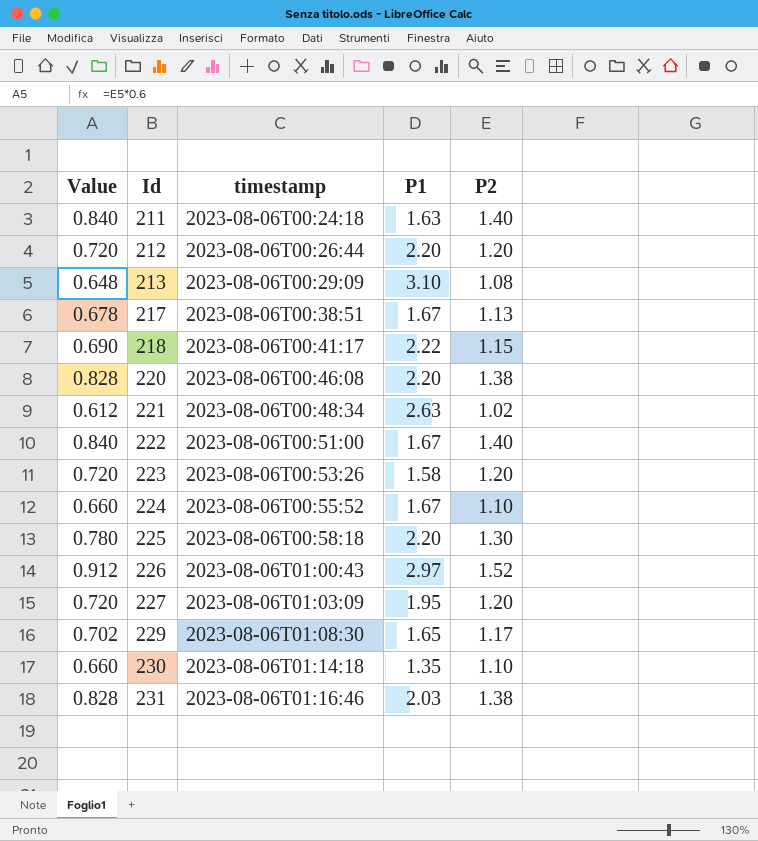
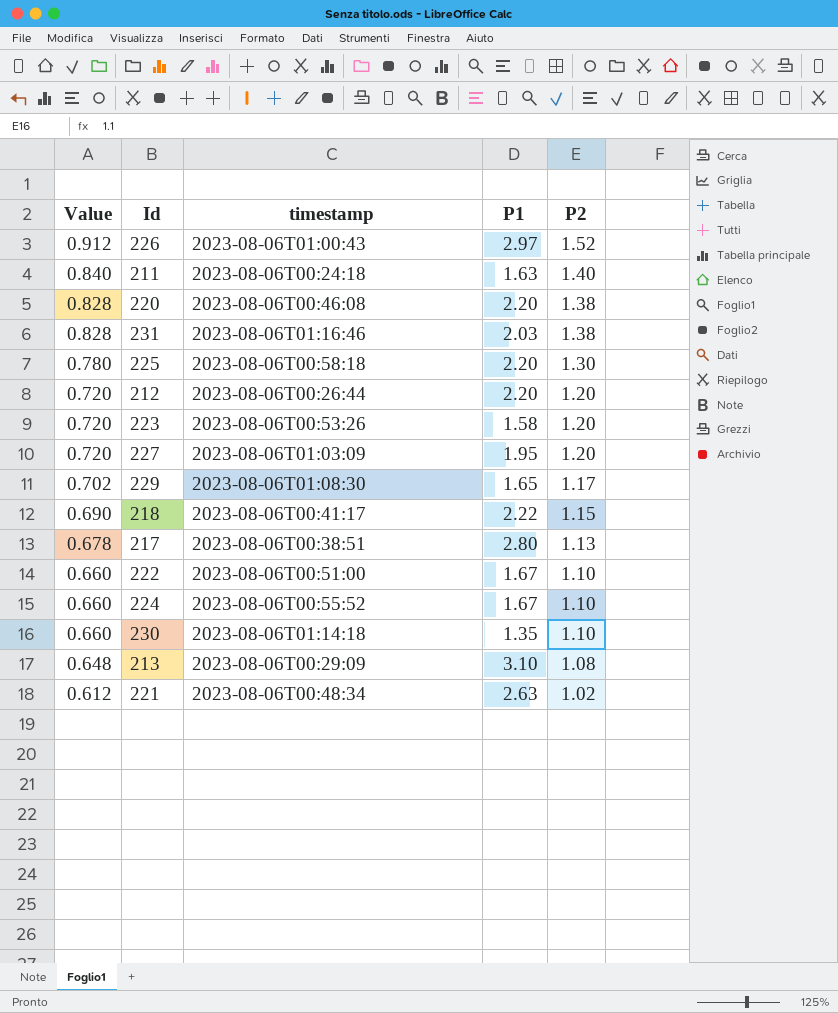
row order: Id ascending -> Value descending
217 | P1: 1.67 -> 2.80
222 | Value: 0.840 -> 0.660
222 | P2: 1.40 -> 1.10

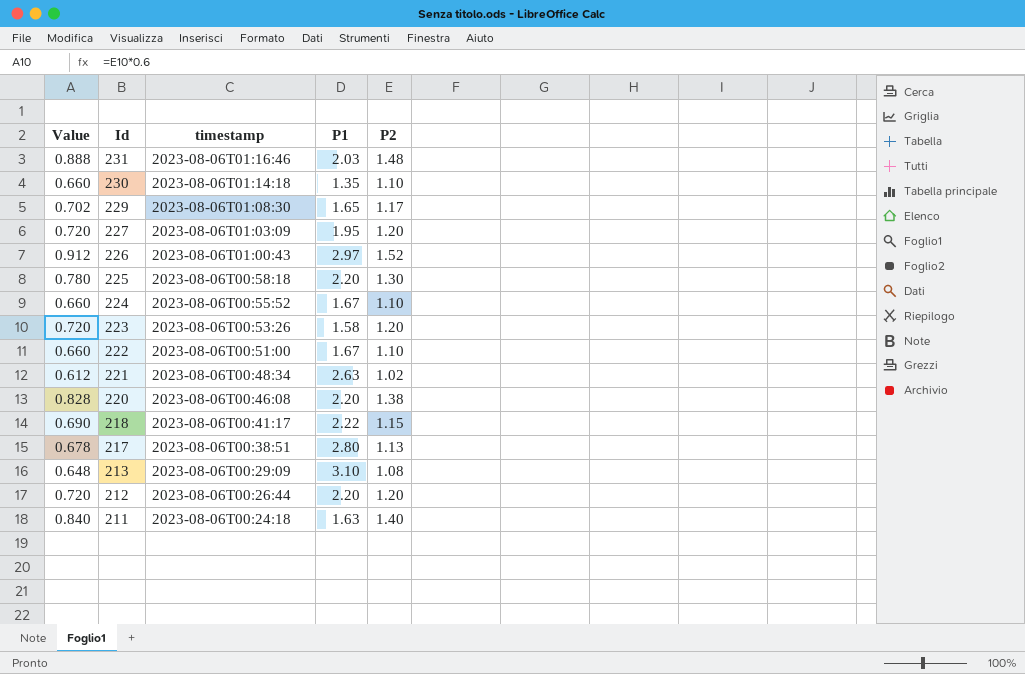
row order: Value descending -> Id descending
231 | Value: 0.828 -> 0.888
231 | P2: 1.38 -> 1.48

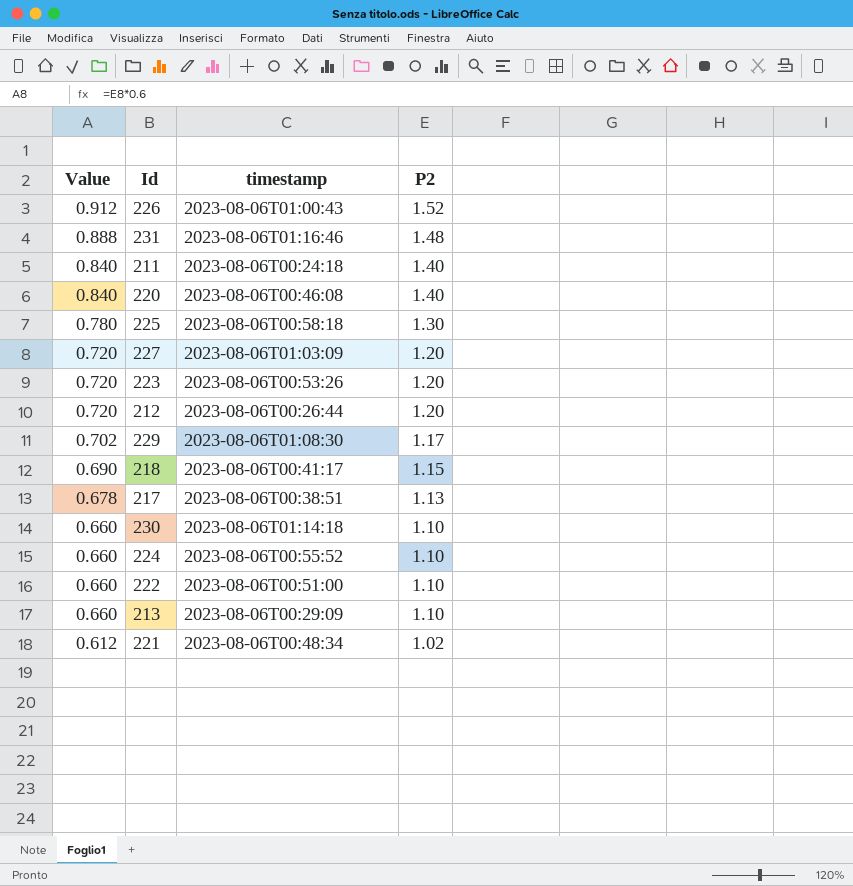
row order: Id descending -> Value descending
column P1 | position: 4 -> none
220 | Value: 0.828 -> 0.840
220 | P2: 1.38 -> 1.40
213 | Value: 0.648 -> 0.660
213 | P2: 1.08 -> 1.10

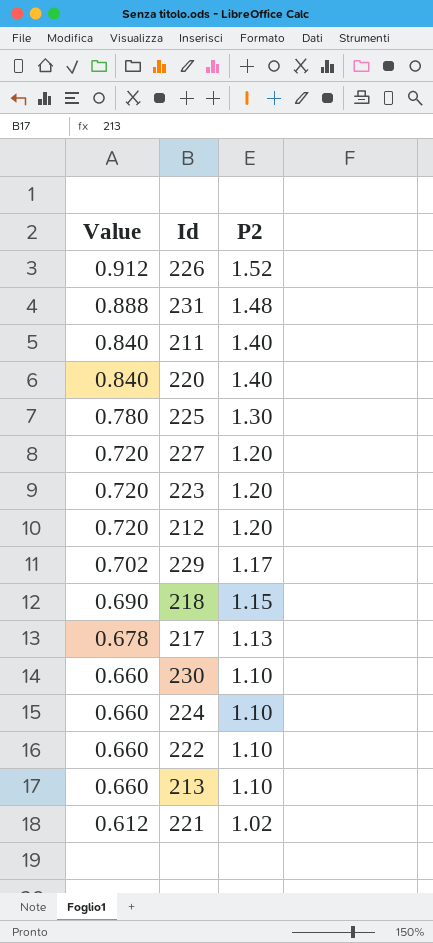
column timestamp | position: 3 -> none

